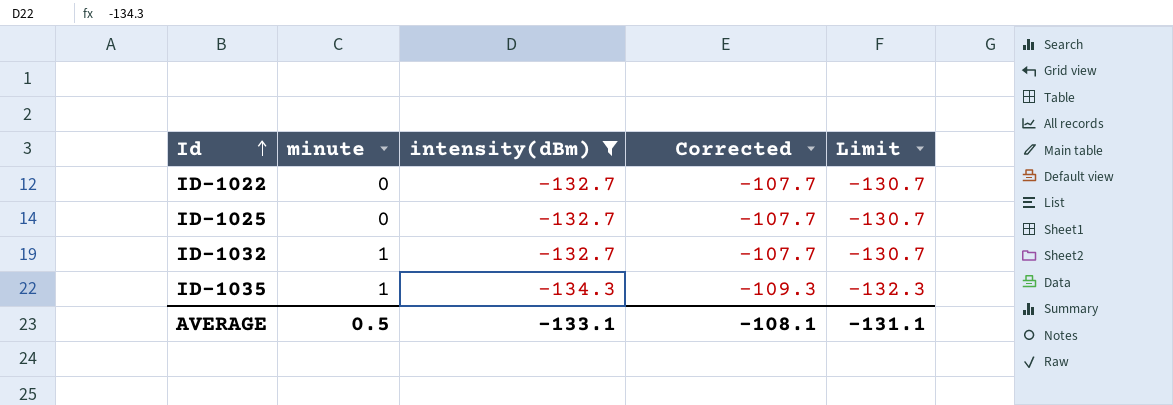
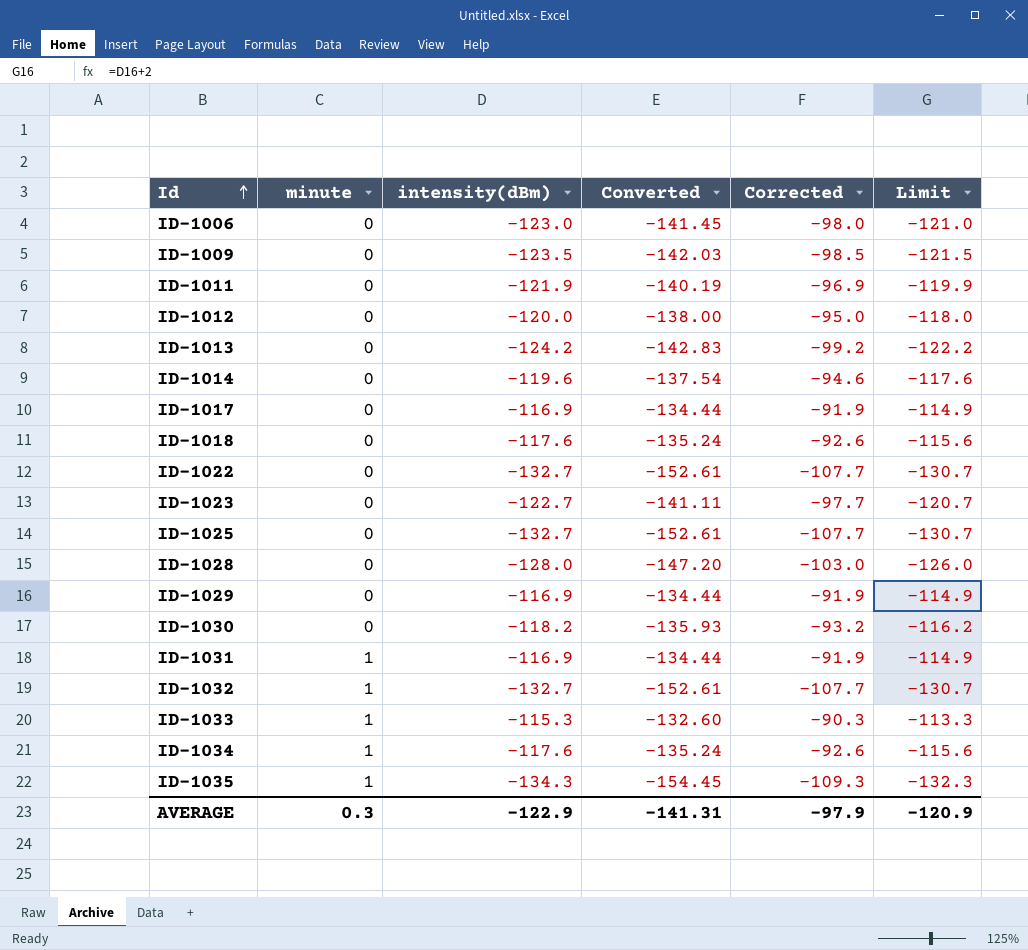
filter: intensity(dBm) <= -132.7 -> none
column Converted | formula: none -> [intensity(dBm)] * 1.15
AVERAGE | minute: 0.5 -> 0.3
AVERAGE | intensity(dBm): -133.1 -> -122.9
AVERAGE | Corrected: -108.1 -> -97.9
AVERAGE | Limit: -131.1 -> -120.9

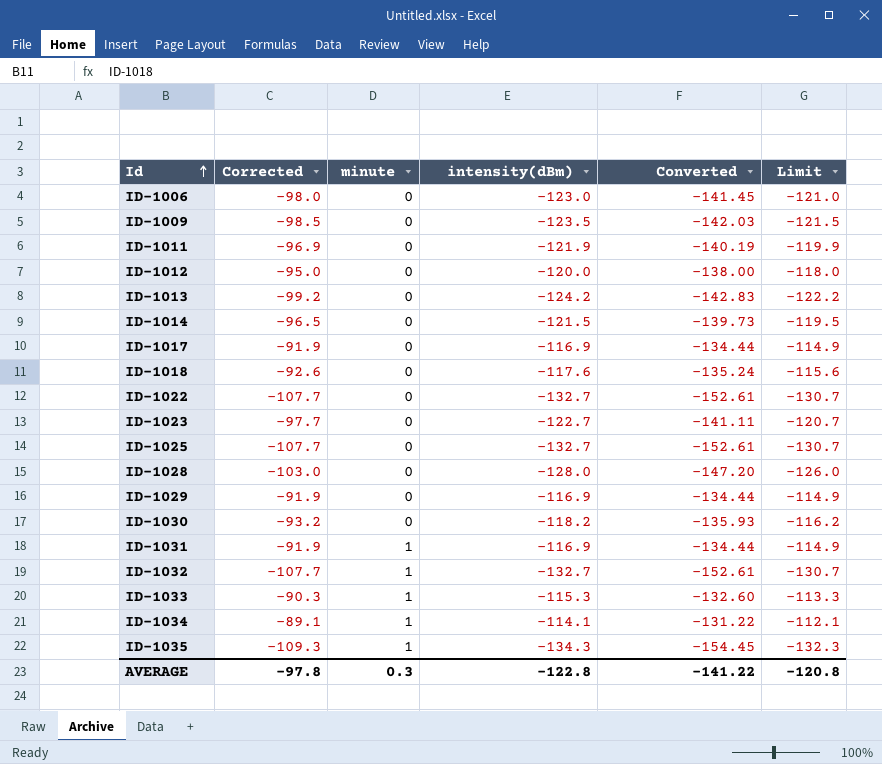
column Corrected | position: 5 -> 2
ID-1014 | Corrected: -94.6 -> -96.5
ID-1014 | intensity(dBm): -119.6 -> -121.5
ID-1014 | Converted: -137.54 -> -139.73
ID-1014 | Limit: -117.6 -> -119.5
ID-1034 | Corrected: -92.6 -> -89.1
ID-1034 | intensity(dBm): -117.6 -> -114.1
ID-1034 | Converted: -135.24 -> -131.22
ID-1034 | Limit: -115.6 -> -112.1
AVERAGE | Corrected: -97.9 -> -97.8
AVERAGE | intensity(dBm): -122.9 -> -122.8
AVERAGE | Converted: -141.31 -> -141.22
AVERAGE | Limit: -120.9 -> -120.8

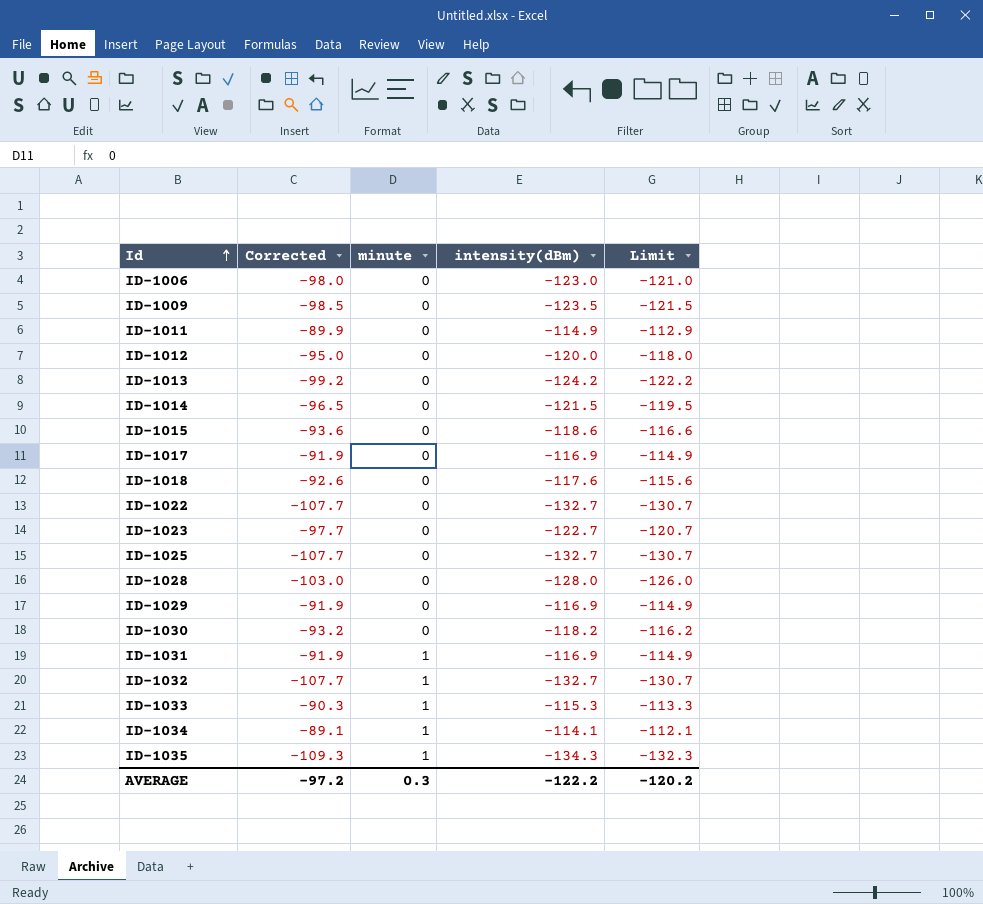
column Converted | formula: [intensity(dBm)] * 1.15 -> none
ID-1011 | Corrected: -96.9 -> -89.9
ID-1011 | intensity(dBm): -121.9 -> -114.9
ID-1011 | Limit: -119.9 -> -112.9
row ID-1015: none -> -93.6 | 0 | -118.6 | -116.6
AVERAGE | Corrected: -97.8 -> -97.2
AVERAGE | intensity(dBm): -122.8 -> -122.2
AVERAGE | Limit: -120.8 -> -120.2

